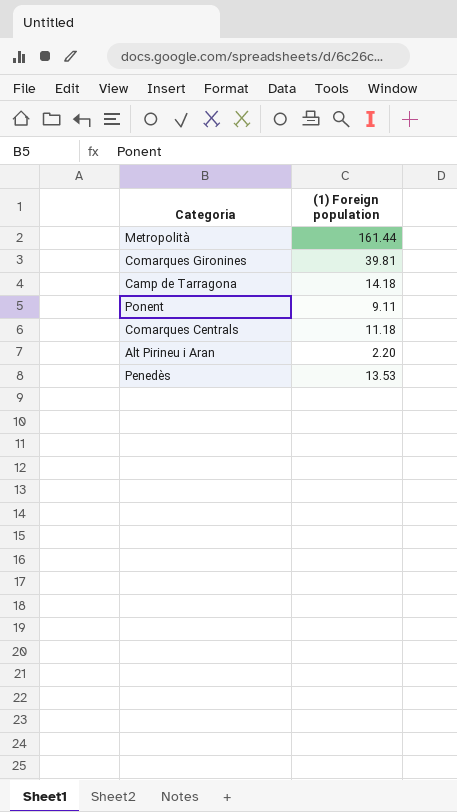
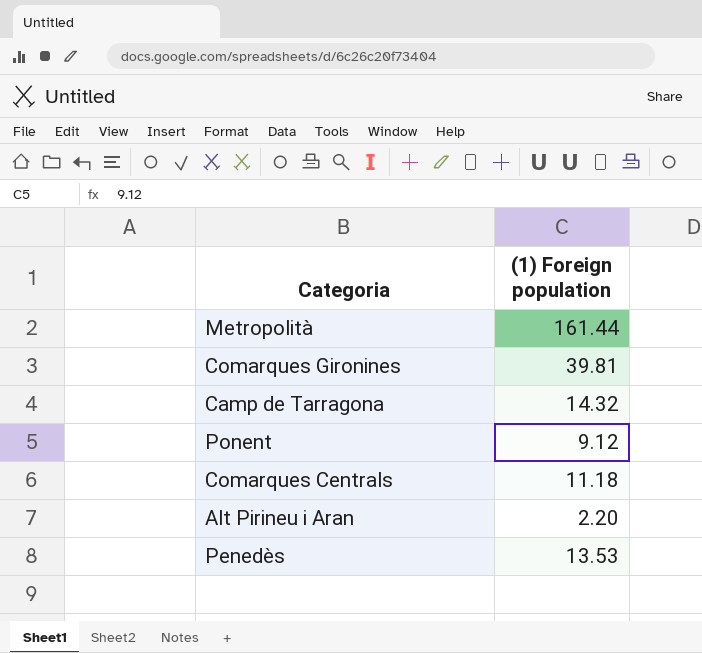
Camp de Tarragona | (1) Foreign population: 14.18 -> 14.32
Ponent | (1) Foreign population: 9.11 -> 9.12

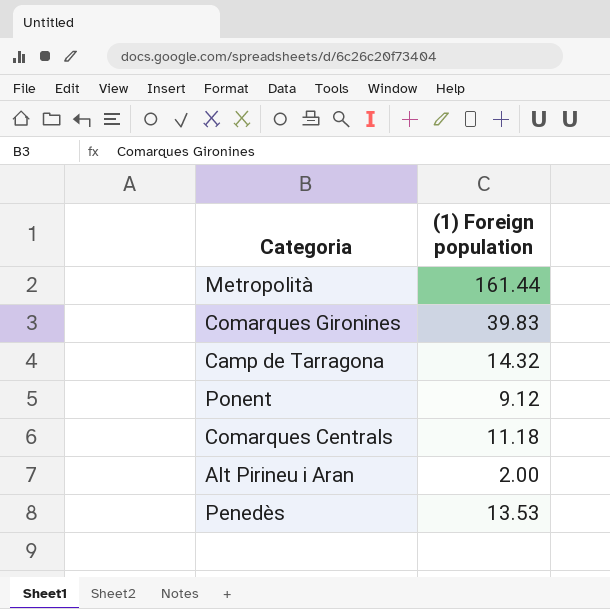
Comarques Gironines | (1) Foreign population: 39.81 -> 39.83
Alt Pirineu i Aran | (1) Foreign population: 2.20 -> 2.00

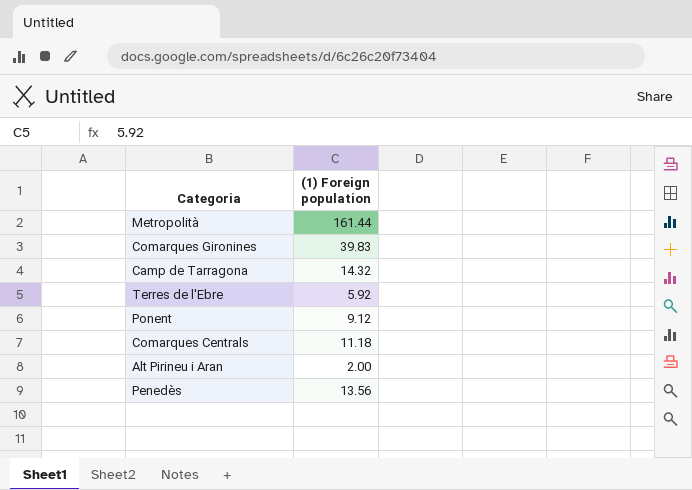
row Terres de l'Ebre: none -> 5.92
Penedès | (1) Foreign population: 13.53 -> 13.56

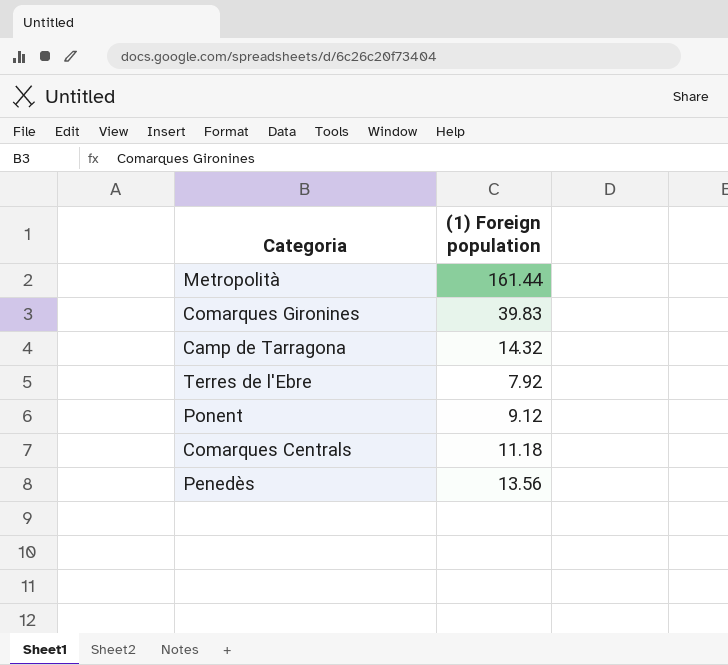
row Alt Pirineu i Aran: 2.00 -> none
Terres de l'Ebre | (1) Foreign population: 5.92 -> 7.92

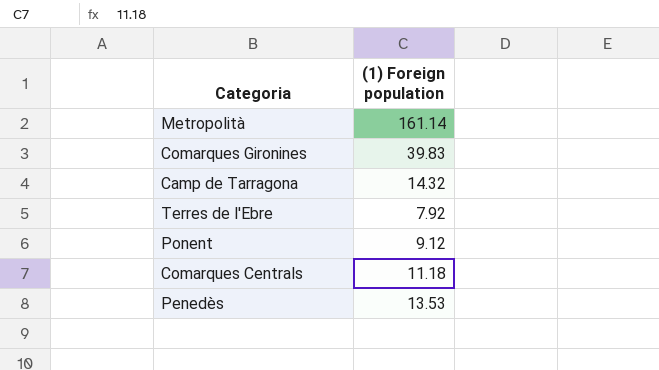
Metropolità | (1) Foreign population: 161.44 -> 161.14
Penedès | (1) Foreign population: 13.56 -> 13.53

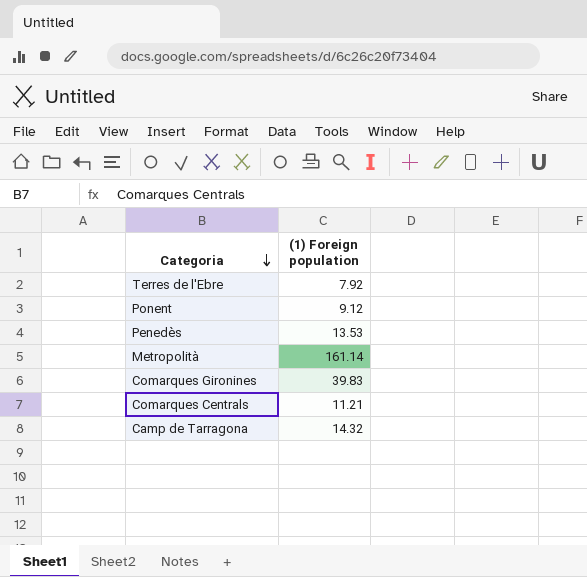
row order: none -> Categoria descending
Comarques Centrals | (1) Foreign population: 11.18 -> 11.21

